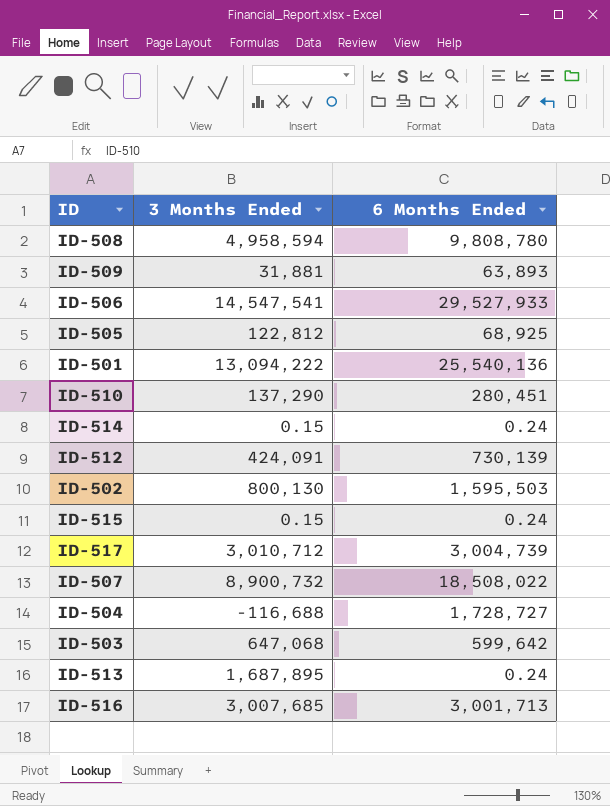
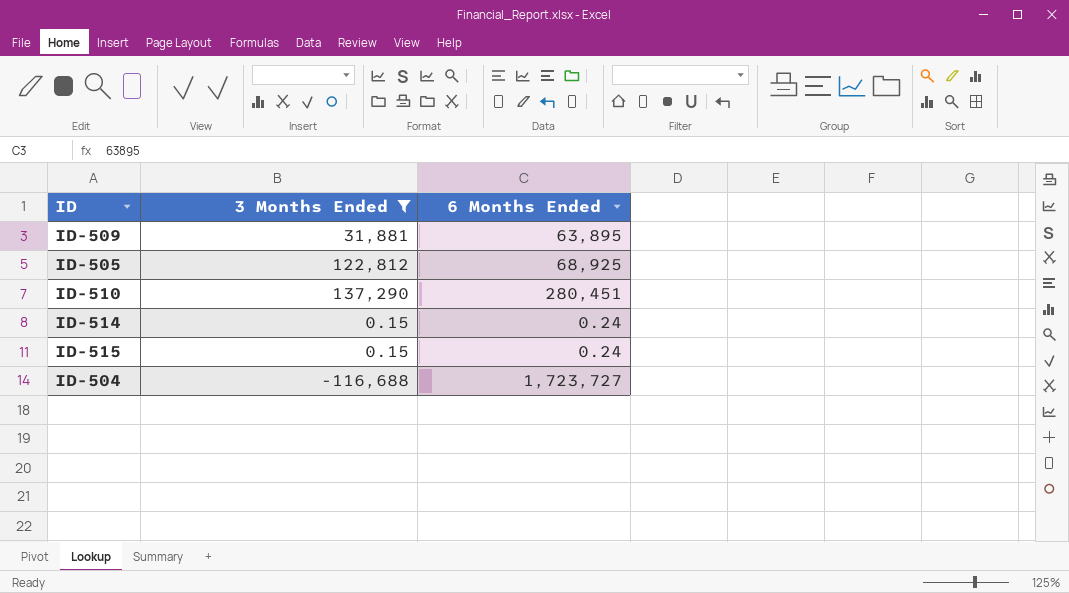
filter: none -> 3 Months Ended <= 137,290
ID-509 | 6 Months Ended: 63,893 -> 63,895
ID-504 | 6 Months Ended: 1,728,727 -> 1,723,727

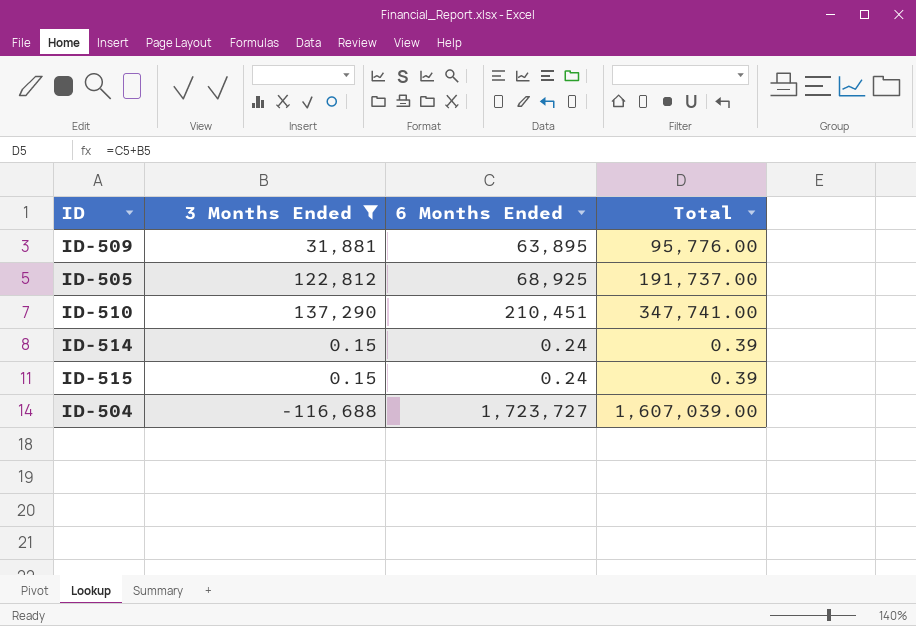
column Total | formula: none -> [3 Months Ended] + [6 Months Ended]
ID-510 | 6 Months Ended: 280,451 -> 210,451

